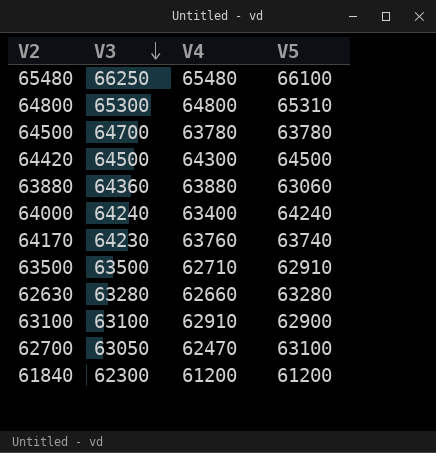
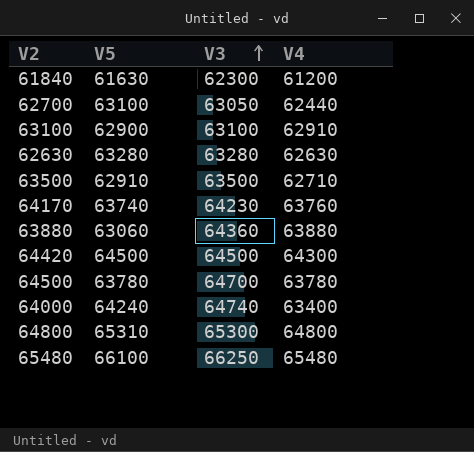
row order: V3 descending -> V3 ascending
column V5 | position: 4 -> 2
61840 | V5: 61200 -> 61630
62700 | V4: 62470 -> 62440
62630 | V4: 62660 -> 62630
64000 | V3: 64240 -> 64740

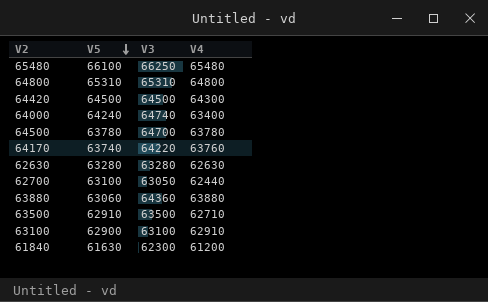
row order: V3 ascending -> V5 descending
64800 | V3: 65300 -> 65310
64170 | V3: 64230 -> 64220

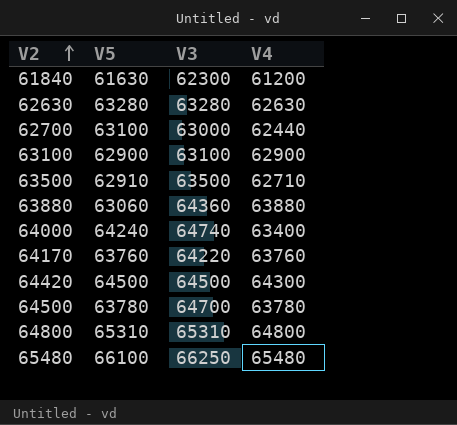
row order: V5 descending -> V2 ascending
62700 | V3: 63050 -> 63000
63100 | V4: 62910 -> 62900
64170 | V5: 63740 -> 63760

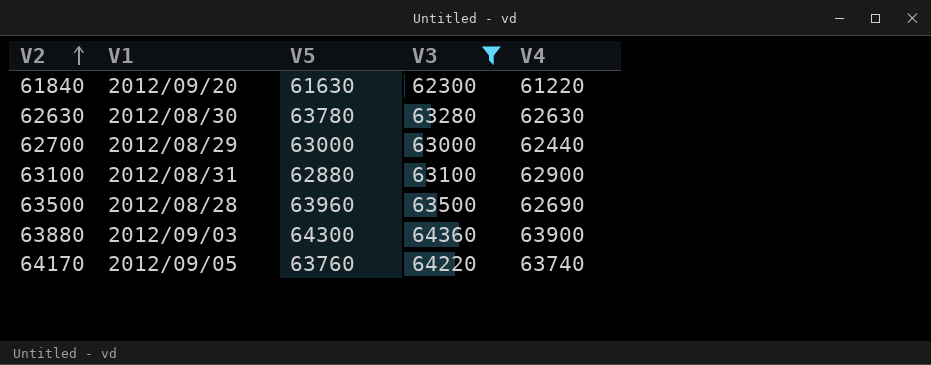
filter: none -> V3 <= 64360
column V1 | position: none -> 2
61840 | V4: 61200 -> 61220
62630 | V5: 63280 -> 63780
62700 | V5: 63100 -> 63000
63100 | V5: 62900 -> 62880
63500 | V5: 62910 -> 63960
63500 | V4: 62710 -> 62690
63880 | V5: 63060 -> 64300
63880 | V4: 63880 -> 63900
64170 | V4: 63760 -> 63740

